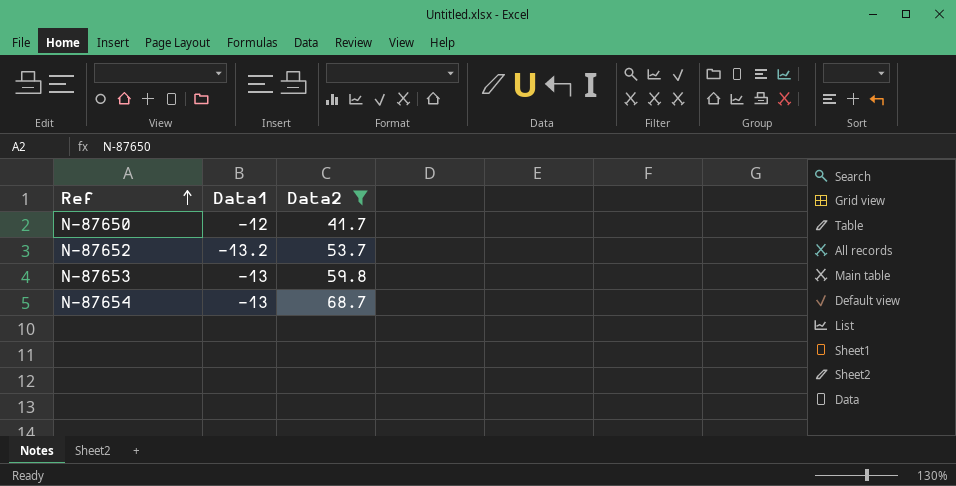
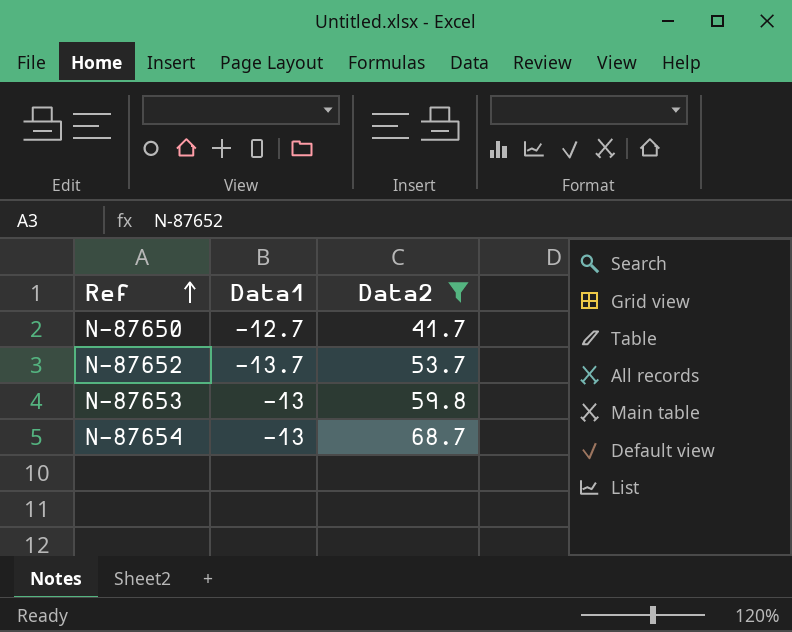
N-87650 | Data1: -12 -> -12.7
N-87652 | Data1: -13.2 -> -13.7

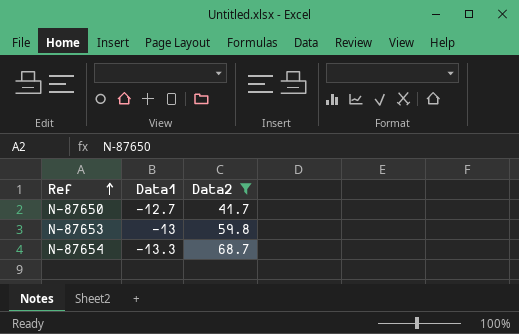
row N-87652: -13.7 | 53.7 -> none
N-87654 | Data1: -13 -> -13.3

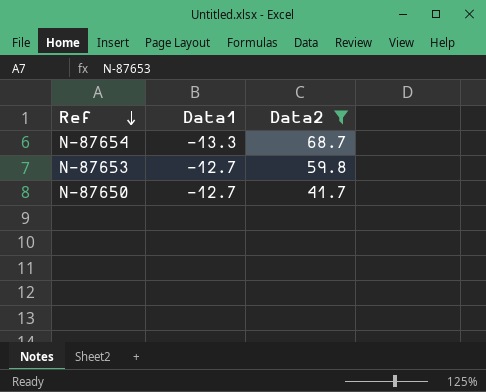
row order: Ref ascending -> Ref descending
N-87653 | Data1: -13 -> -12.7

